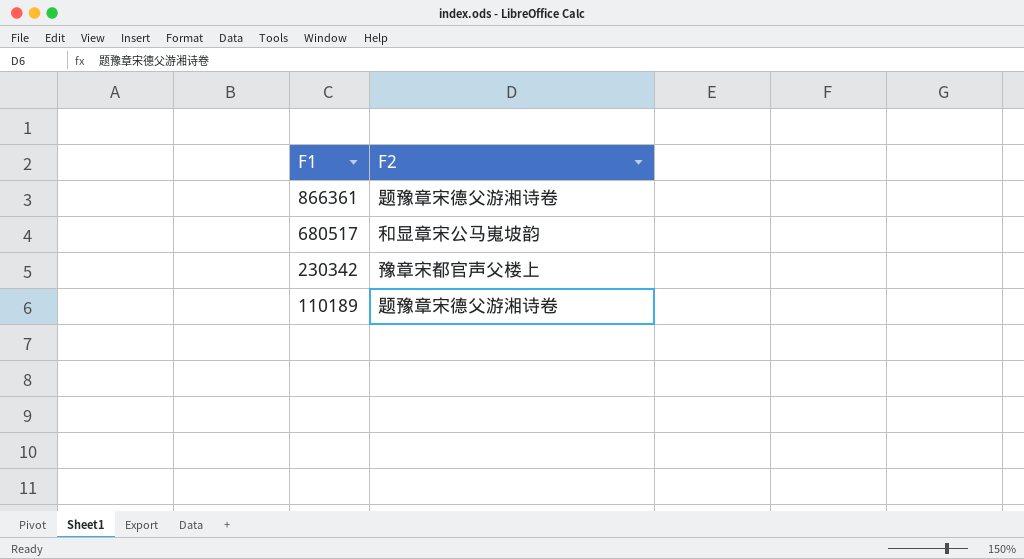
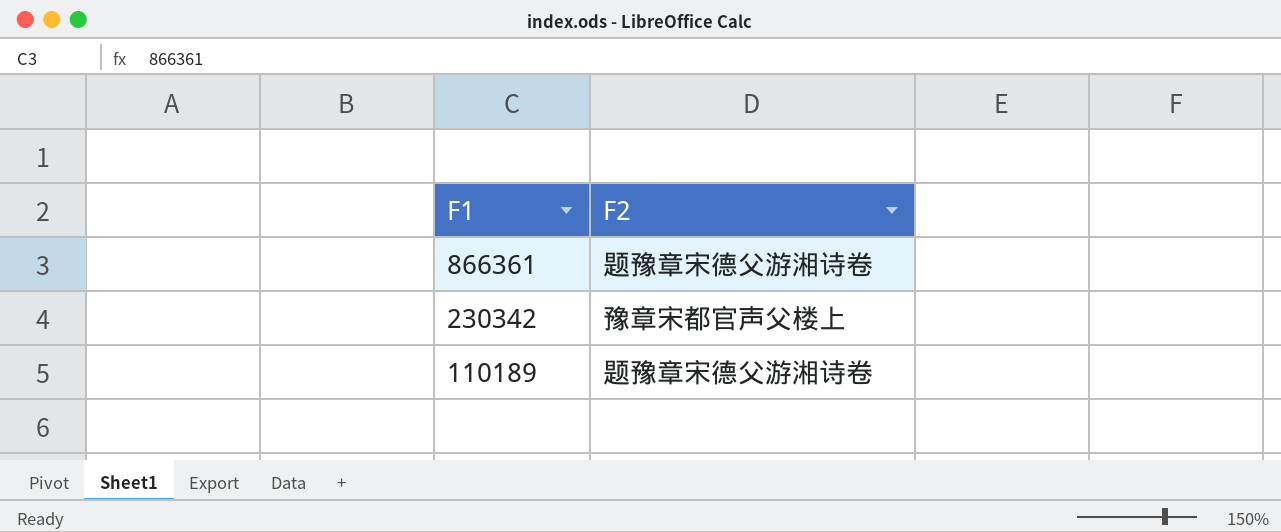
row 680517: 和显章宋公马嵬坡韵 -> none

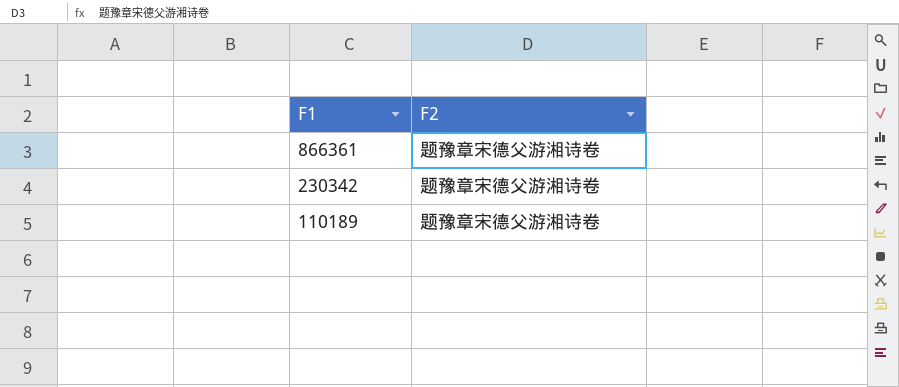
230342 | F2: 豫章宋都官声父楼上 -> 题豫章宋德父游湘诗卷

